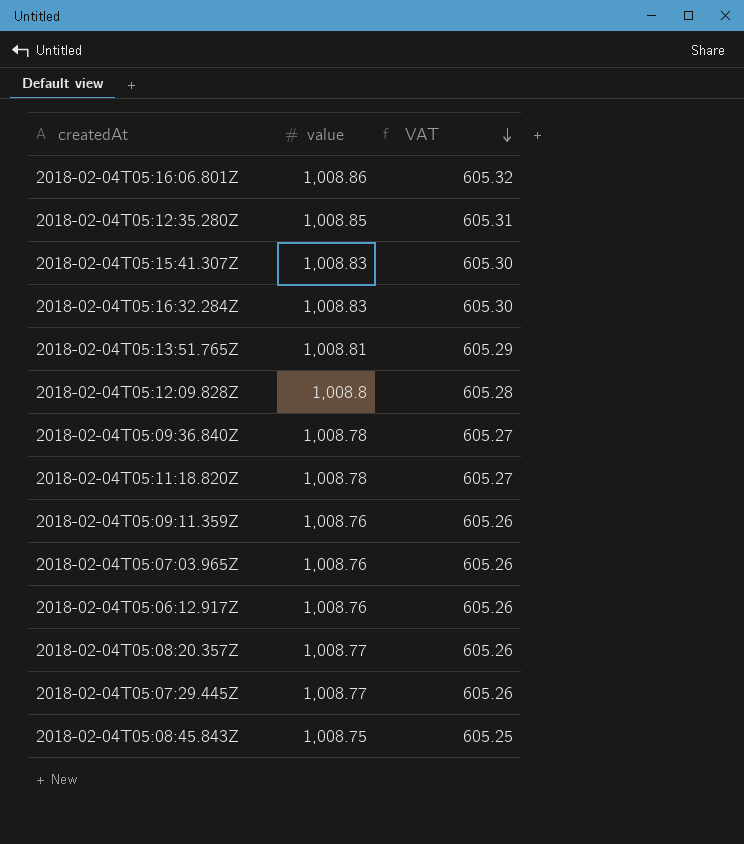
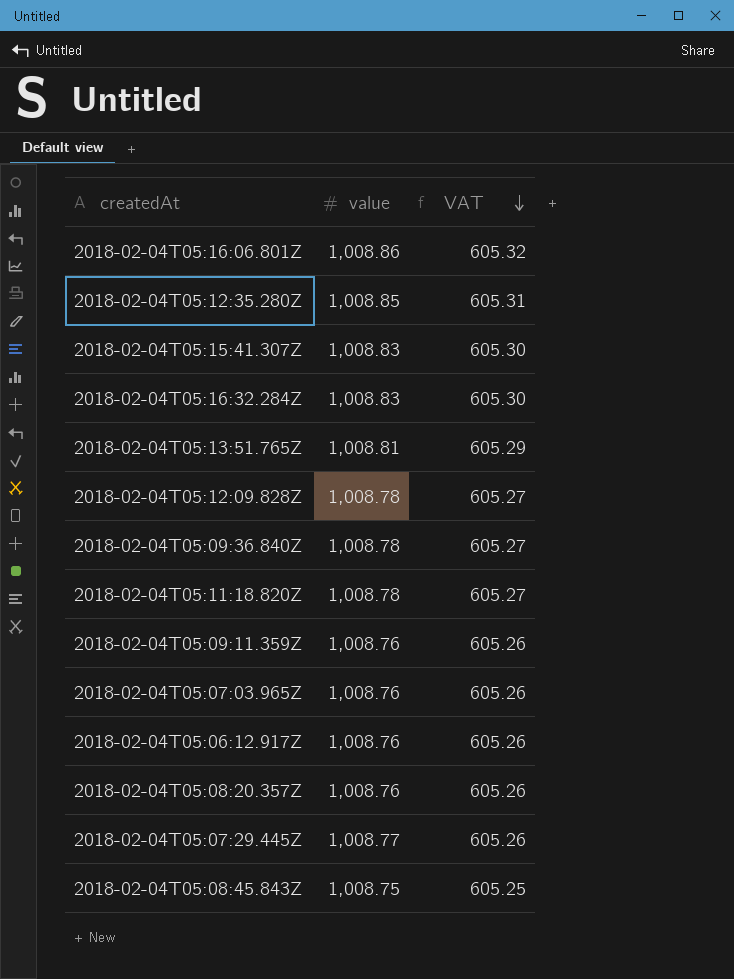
2018-02-04T05:12:09.828Z | value: 1,008.8 -> 1,008.78
2018-02-04T05:12:09.828Z | VAT: 605.28 -> 605.27
2018-02-04T05:08:20.357Z | value: 1,008.77 -> 1,008.76

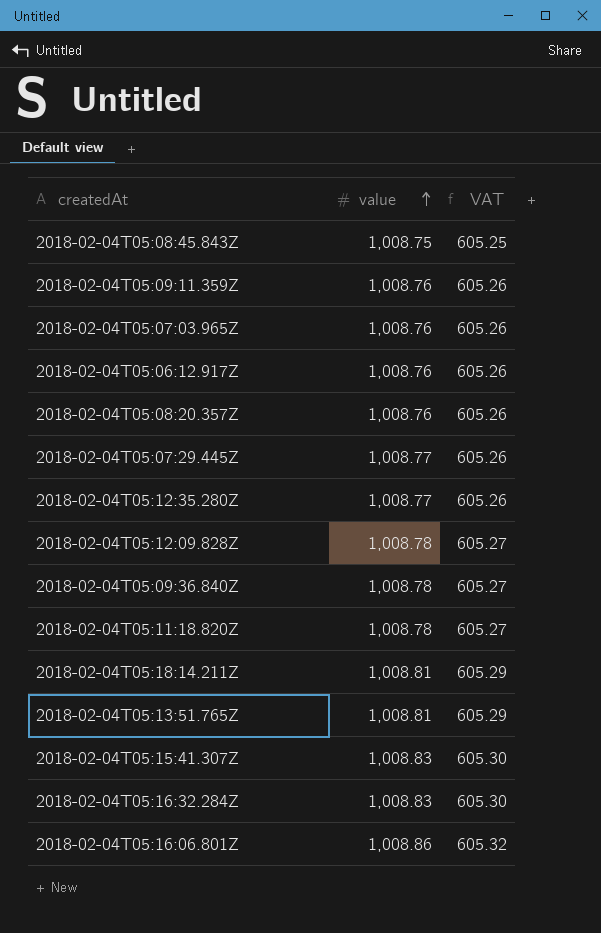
row order: VAT descending -> value ascending
2018-02-04T05:12:35.280Z | value: 1,008.85 -> 1,008.77
2018-02-04T05:12:35.280Z | VAT: 605.31 -> 605.26
row 2018-02-04T05:18:14.211Z: none -> 1,008.81 | 605.29

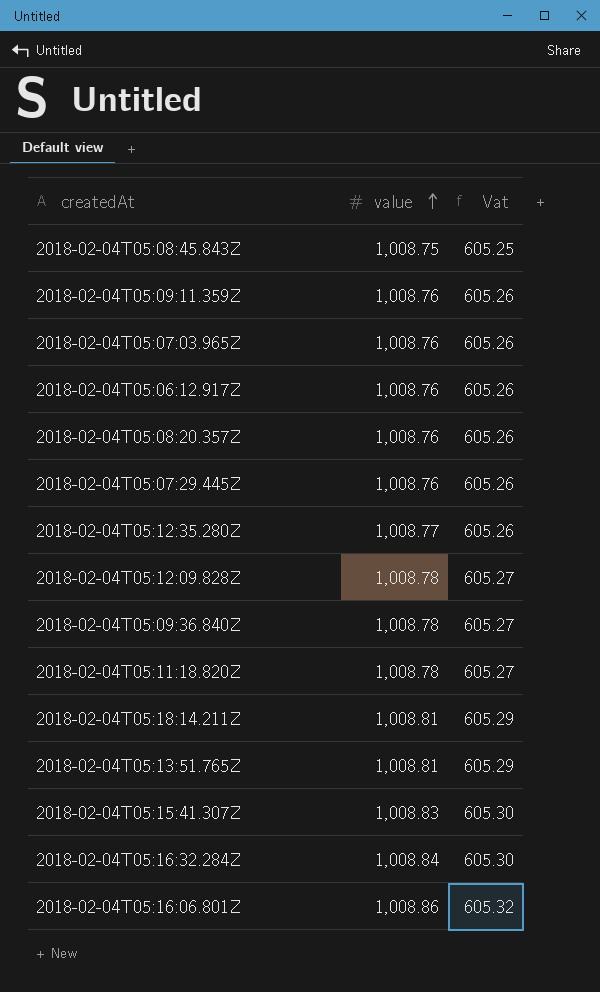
column name: VAT -> Vat
2018-02-04T05:07:29.445Z | value: 1,008.77 -> 1,008.76
2018-02-04T05:16:32.284Z | value: 1,008.83 -> 1,008.84

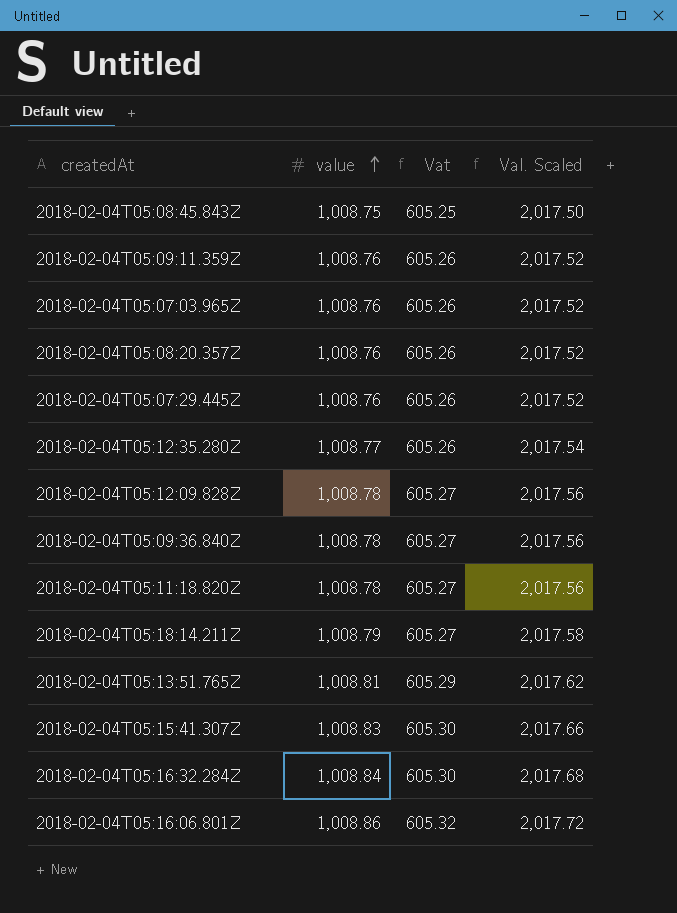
column Val. Scaled | formula: none -> [value] * 2
row 2018-02-04T05:06:12.917Z: 1,008.76 | 605.26 -> none
2018-02-04T05:18:14.211Z | value: 1,008.81 -> 1,008.79
2018-02-04T05:18:14.211Z | Vat: 605.29 -> 605.27

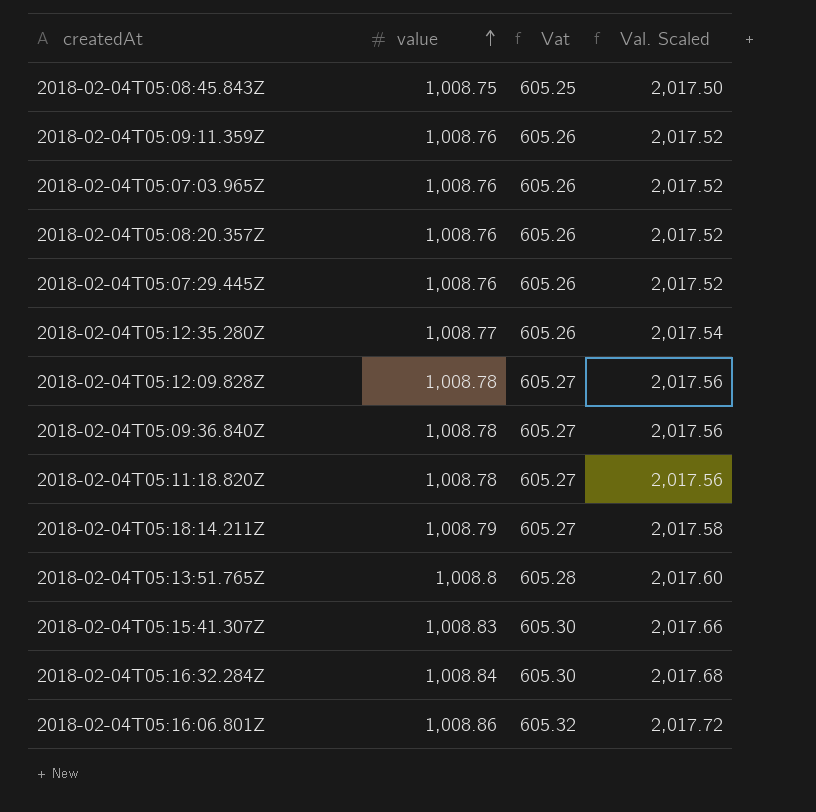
2018-02-04T05:13:51.765Z | value: 1,008.81 -> 1,008.8
2018-02-04T05:13:51.765Z | Vat: 605.29 -> 605.28
2018-02-04T05:13:51.765Z | Val. Scaled: 2,017.62 -> 2,017.60

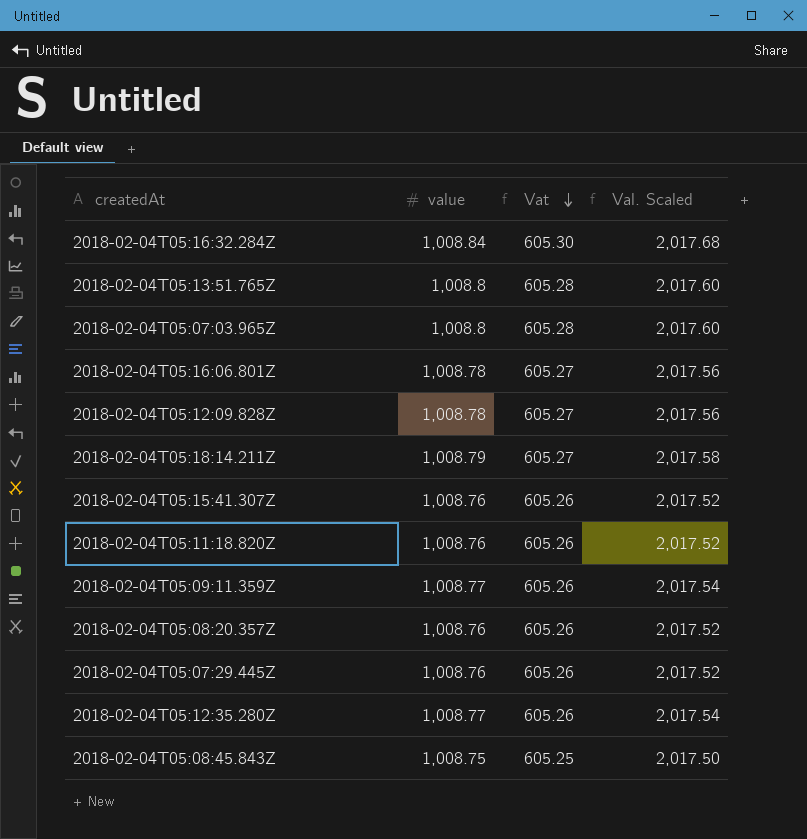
row order: value ascending -> Vat descending
row 2018-02-04T05:09:36.840Z: 1,008.78 | 605.27 | 2,017.56 -> none
2018-02-04T05:07:03.965Z | value: 1,008.76 -> 1,008.8
2018-02-04T05:07:03.965Z | Vat: 605.26 -> 605.28
2018-02-04T05:07:03.965Z | Val. Scaled: 2,017.52 -> 2,017.60
2018-02-04T05:16:06.801Z | value: 1,008.86 -> 1,008.78
2018-02-04T05:16:06.801Z | Vat: 605.32 -> 605.27
2018-02-04T05:16:06.801Z | Val. Scaled: 2,017.72 -> 2,017.56
2018-02-04T05:15:41.307Z | value: 1,008.83 -> 1,008.76
2018-02-04T05:15:41.307Z | Vat: 605.30 -> 605.26
2018-02-04T05:15:41.307Z | Val. Scaled: 2,017.66 -> 2,017.52
2018-02-04T05:11:18.820Z | value: 1,008.78 -> 1,008.76
2018-02-04T05:11:18.820Z | Vat: 605.27 -> 605.26
2018-02-04T05:11:18.820Z | Val. Scaled: 2,017.56 -> 2,017.52
2018-02-04T05:09:11.359Z | value: 1,008.76 -> 1,008.77
2018-02-04T05:09:11.359Z | Val. Scaled: 2,017.52 -> 2,017.54

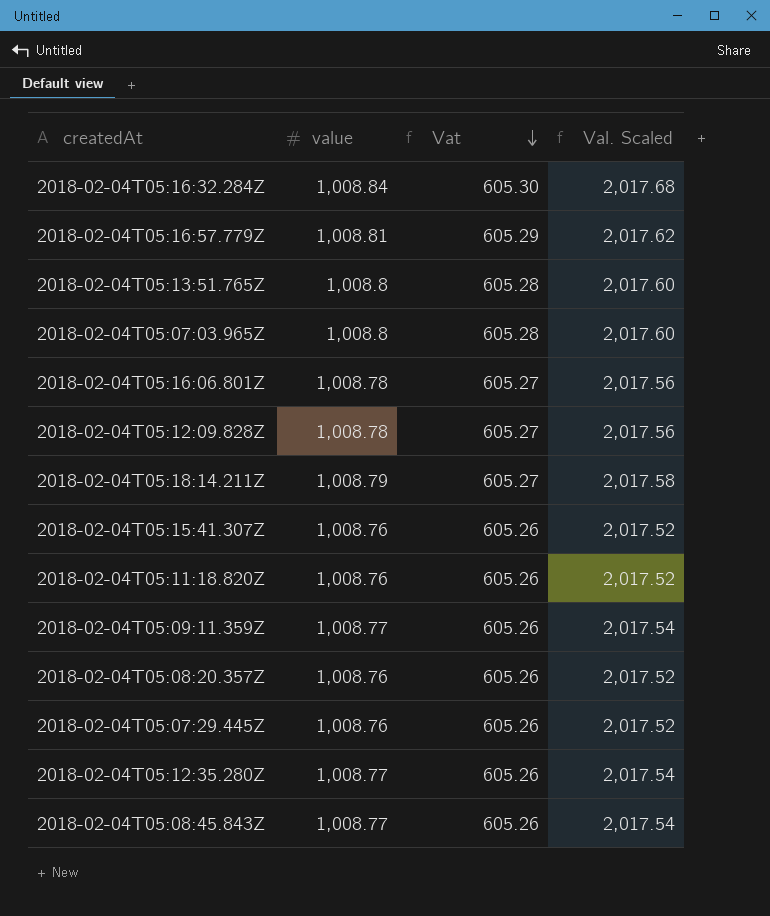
row 2018-02-04T05:16:57.779Z: none -> 1,008.81 | 605.29 | 2,017.62
2018-02-04T05:08:45.843Z | value: 1,008.75 -> 1,008.77
2018-02-04T05:08:45.843Z | Vat: 605.25 -> 605.26
2018-02-04T05:08:45.843Z | Val. Scaled: 2,017.50 -> 2,017.54

